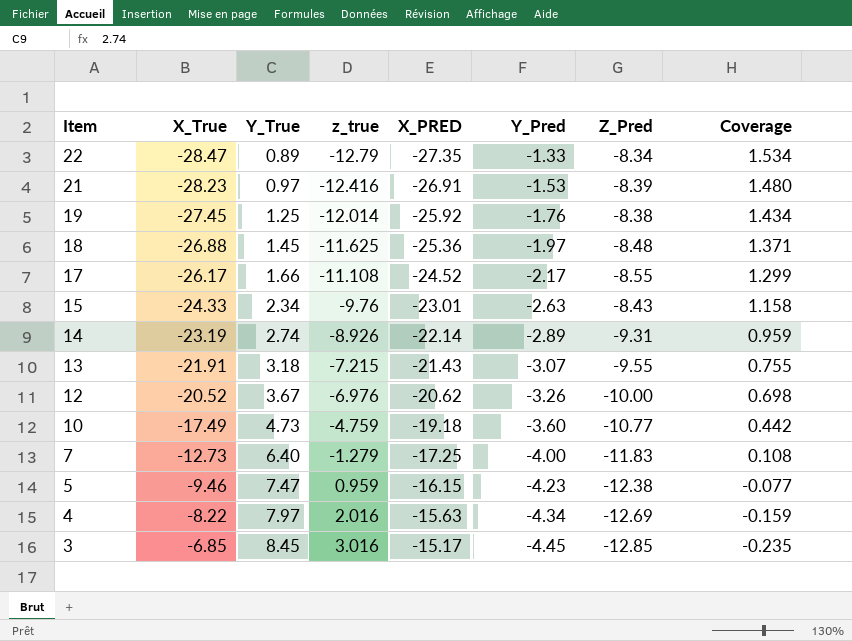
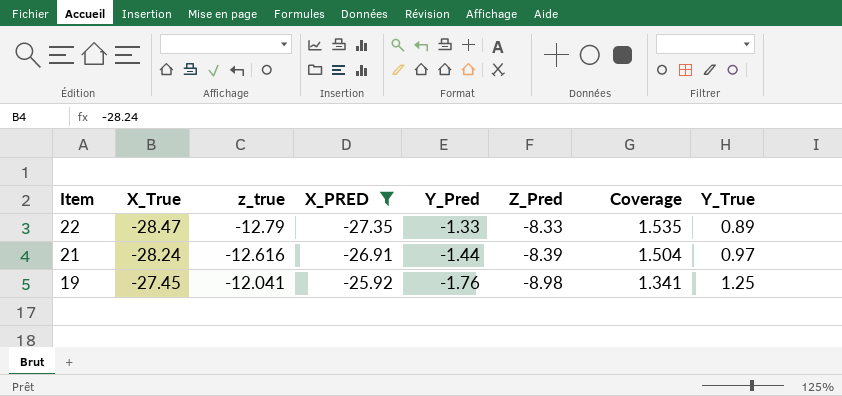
filter: none -> X_PRED <= -25.92
column Y_True | position: 3 -> 8
22 | Z_Pred: -8.34 -> -8.33
22 | Coverage: 1.534 -> 1.535
21 | X_True: -28.23 -> -28.24
21 | z_true: -12.416 -> -12.616
21 | Y_Pred: -1.53 -> -1.44
21 | Coverage: 1.480 -> 1.504
19 | z_true: -12.014 -> -12.041
19 | Z_Pred: -8.38 -> -8.98
19 | Coverage: 1.434 -> 1.341

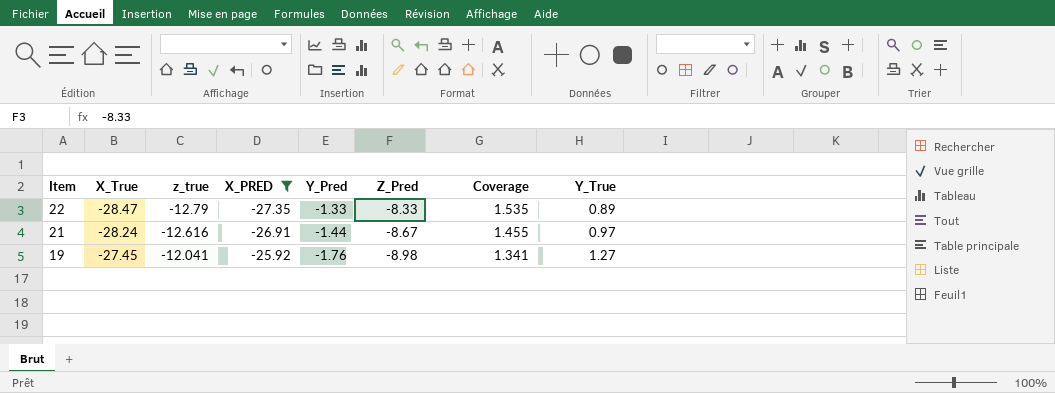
21 | Z_Pred: -8.39 -> -8.67
21 | Coverage: 1.504 -> 1.455
19 | Y_True: 1.25 -> 1.27

